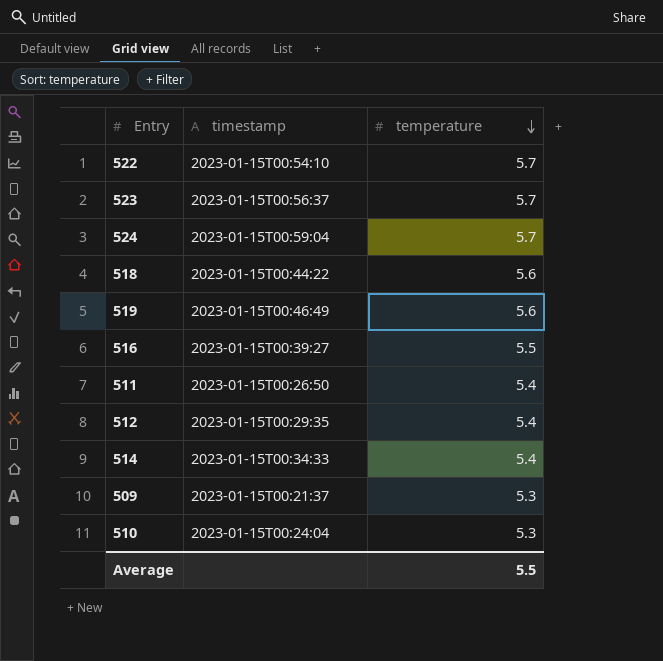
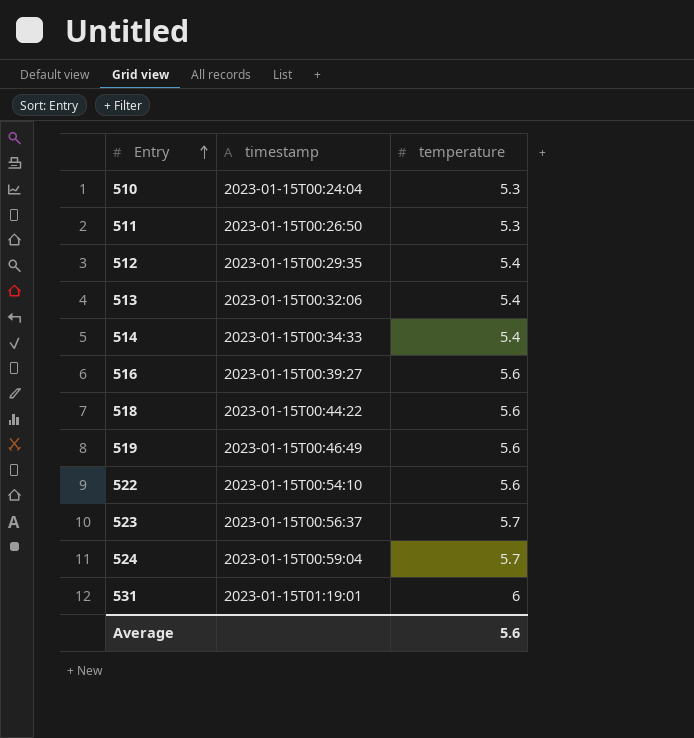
row order: temperature descending -> Entry ascending
row 509: 2023-01-15T00:21:37 | 5.3 -> none
511 | temperature: 5.4 -> 5.3
row 513: none -> 2023-01-15T00:32:06 | 5.4
516 | temperature: 5.5 -> 5.6
522 | temperature: 5.7 -> 5.6
row 531: none -> 2023-01-15T01:19:01 | 6
Average | temperature: 5.5 -> 5.6

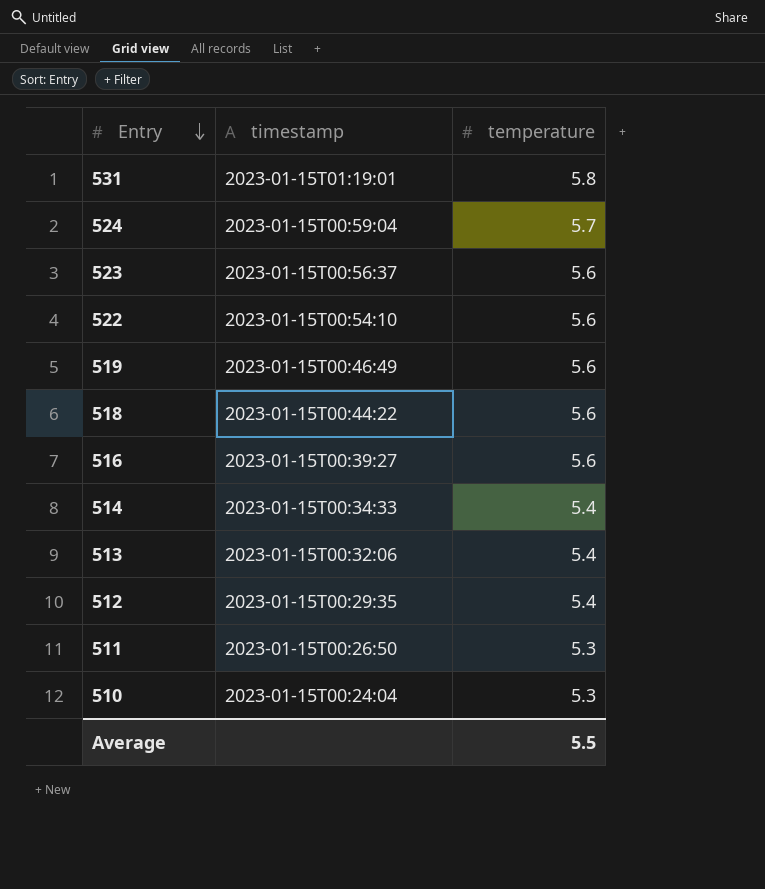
row order: Entry ascending -> Entry descending
531 | temperature: 6 -> 5.8
523 | temperature: 5.7 -> 5.6
Average | temperature: 5.6 -> 5.5

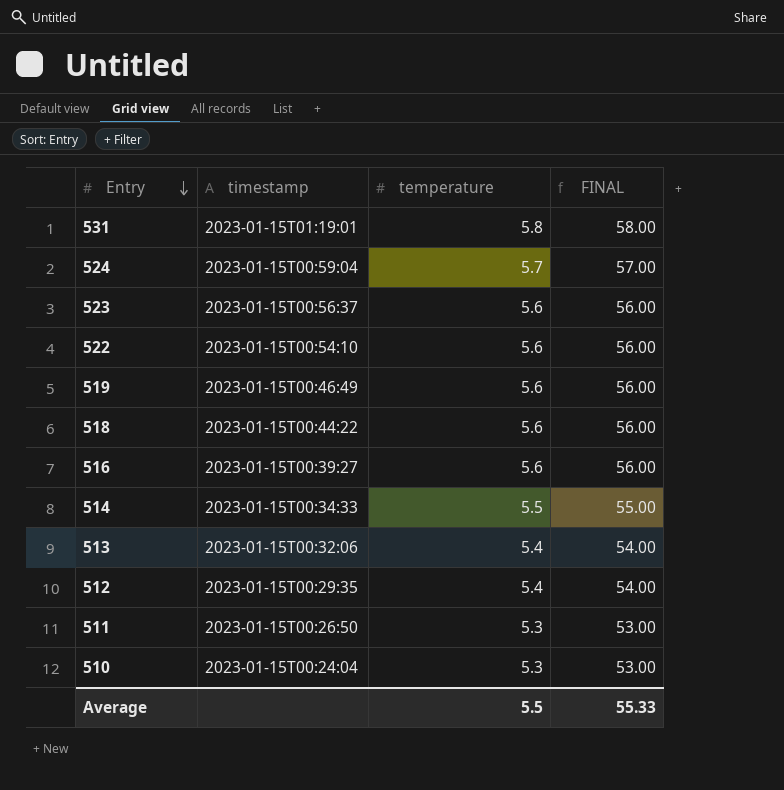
column FINAL | formula: none -> [temperature] * 10
514 | temperature: 5.4 -> 5.5

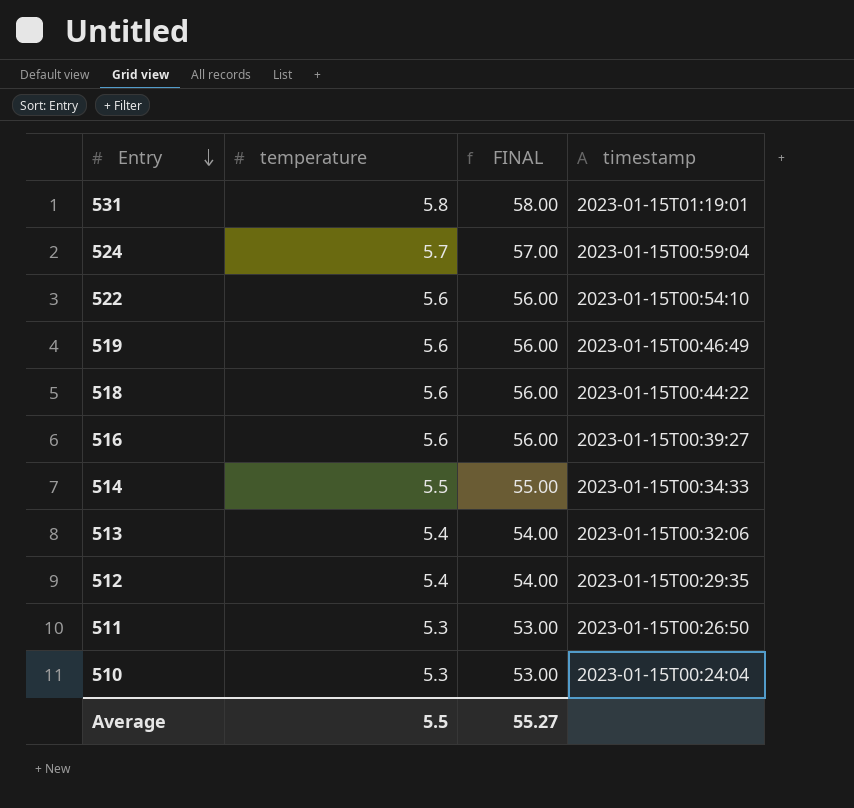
column timestamp | position: 2 -> 4
row 523: 2023-01-15T00:56:37 | 5.6 | 56.00 -> none
Average | FINAL: 55.33 -> 55.27

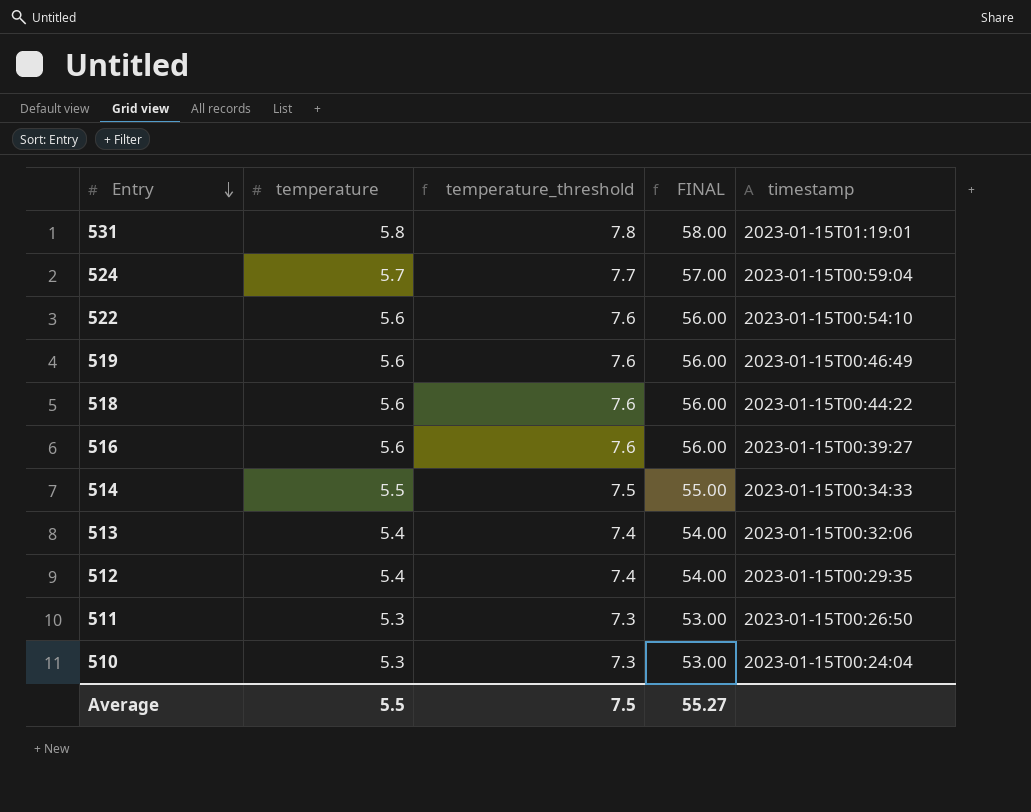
column temperature_threshold | formula: none -> [temperature] + 2

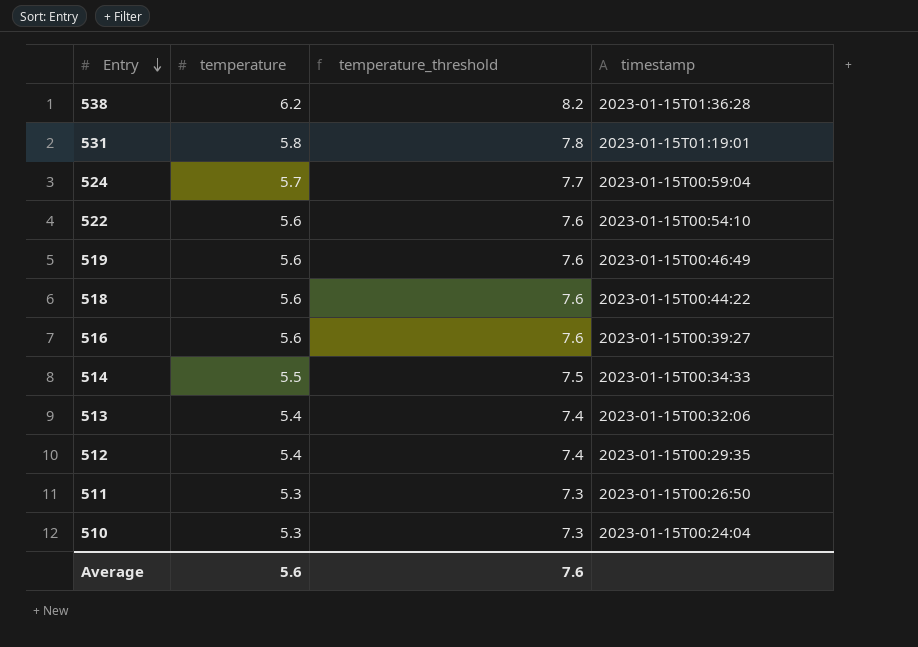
column FINAL | formula: [temperature] * 10 -> none
row 538: none -> 6.2 | 8.2 | 2023-01-15T01:36:28
Average | temperature: 5.5 -> 5.6
Average | temperature_threshold: 7.5 -> 7.6

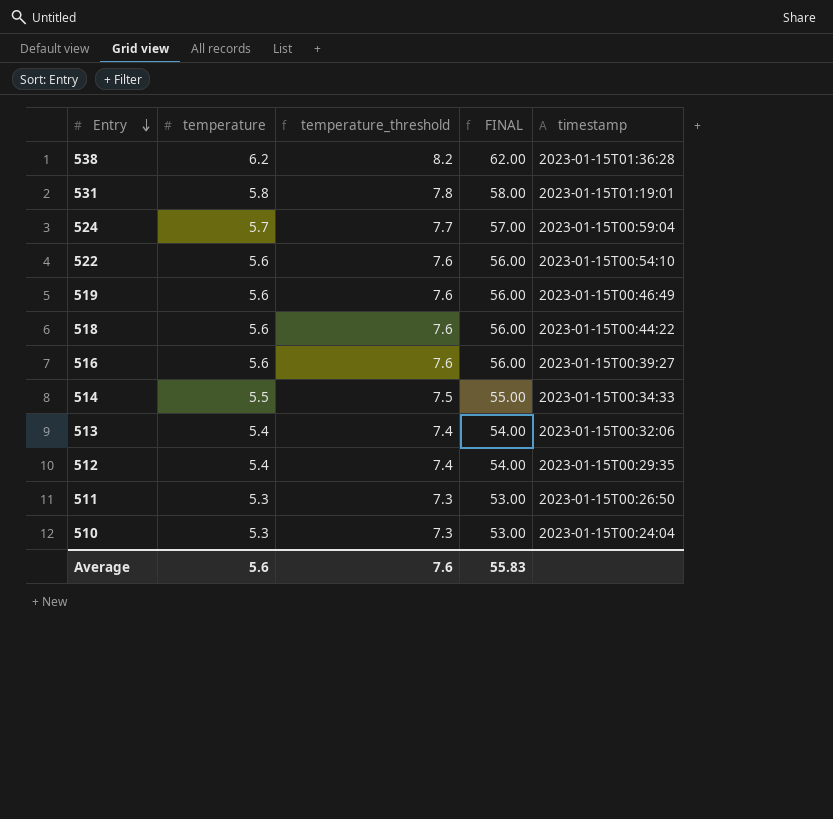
column FINAL | formula: none -> [temperature] * 10

